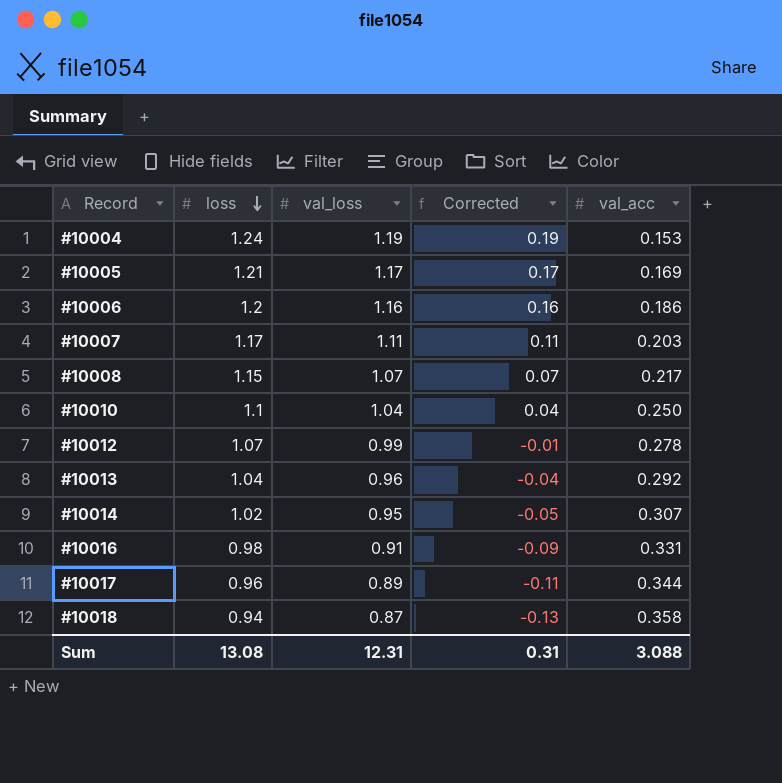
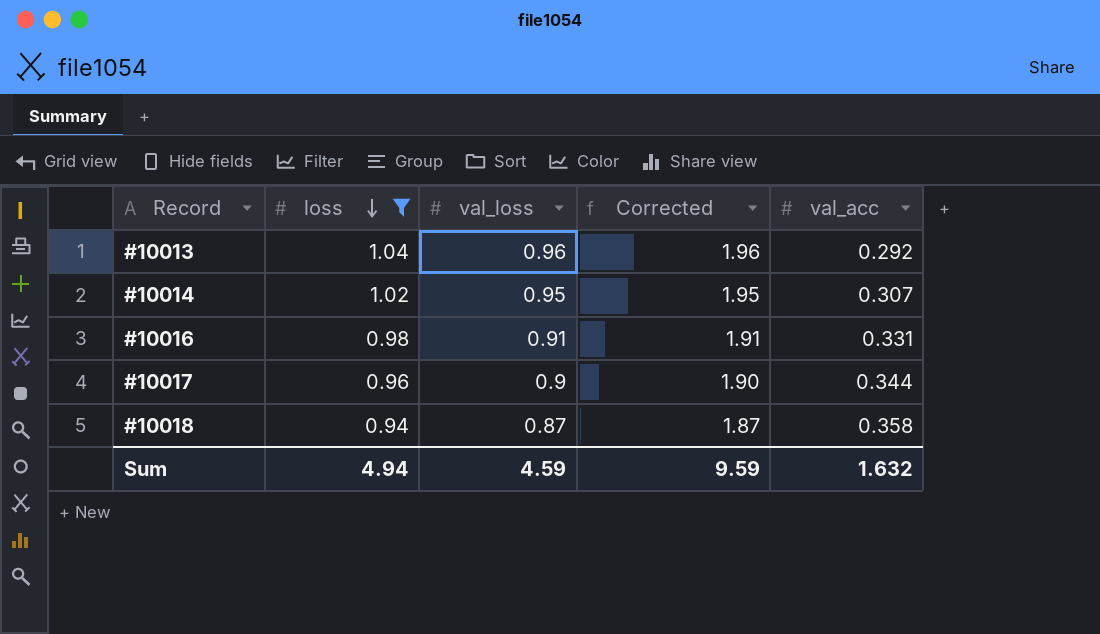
filter: none -> loss <= 1.04
column Corrected | formula: [val_loss] - 1 -> [val_loss] + 1
#10017 | val_loss: 0.89 -> 0.9
Sum | loss: 13.08 -> 4.94
Sum | val_loss: 12.31 -> 4.59
Sum | Corrected: 0.31 -> 9.59
Sum | val_acc: 3.088 -> 1.632

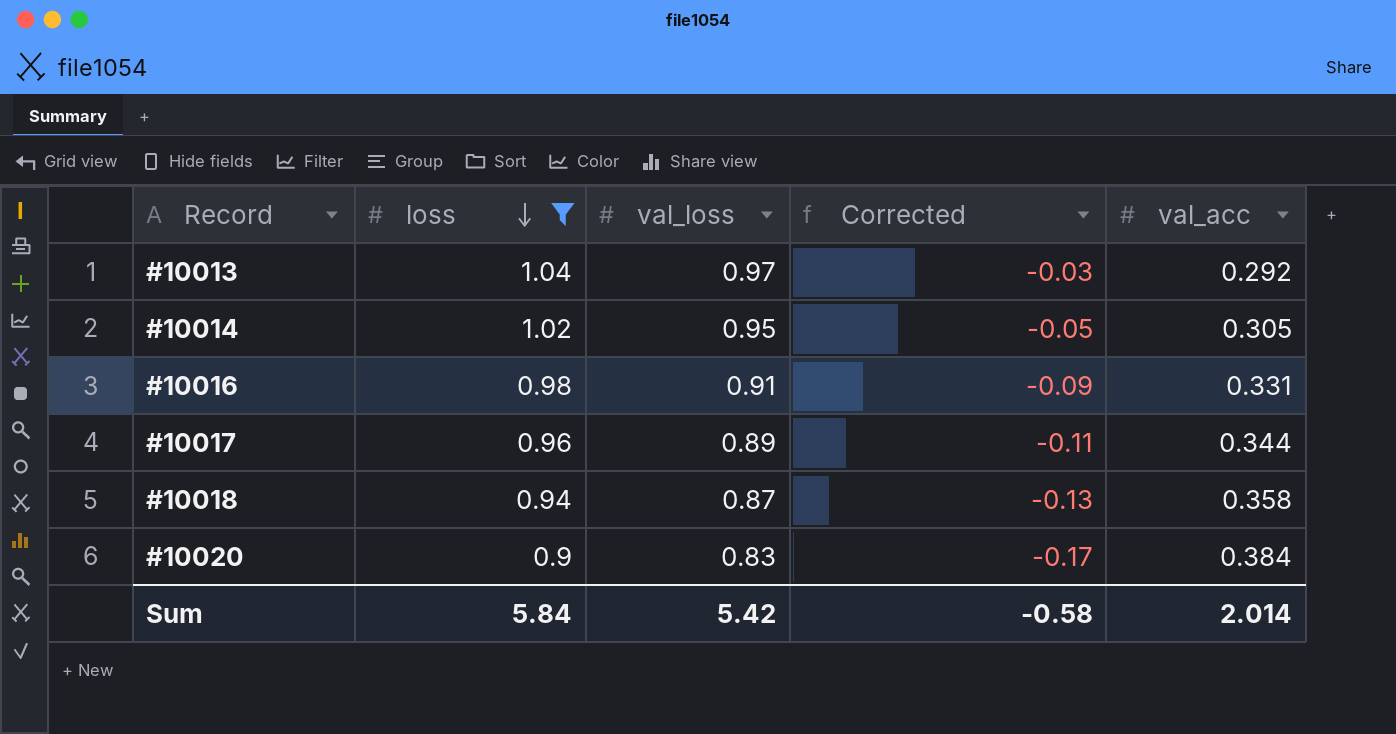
column Corrected | formula: [val_loss] + 1 -> [val_loss] - 1
#10013 | val_loss: 0.96 -> 0.97
#10014 | val_acc: 0.307 -> 0.305
#10017 | val_loss: 0.9 -> 0.89
row #10020: none -> 0.9 | 0.83 | -0.17 | 0.384
Sum | loss: 4.94 -> 5.84
Sum | val_loss: 4.59 -> 5.42
Sum | Corrected: 9.59 -> -0.58
Sum | val_acc: 1.632 -> 2.014

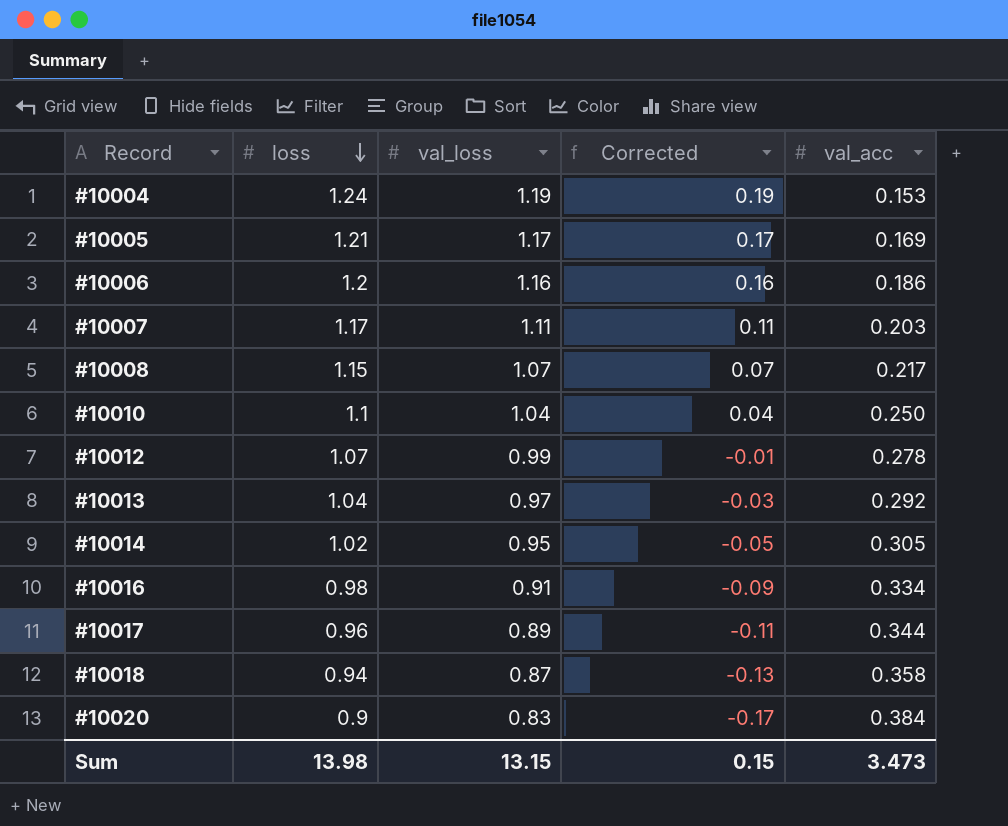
filter: loss <= 1.04 -> none
#10016 | val_acc: 0.331 -> 0.334
Sum | loss: 5.84 -> 13.98
Sum | val_loss: 5.42 -> 13.15
Sum | Corrected: -0.58 -> 0.15
Sum | val_acc: 2.014 -> 3.473

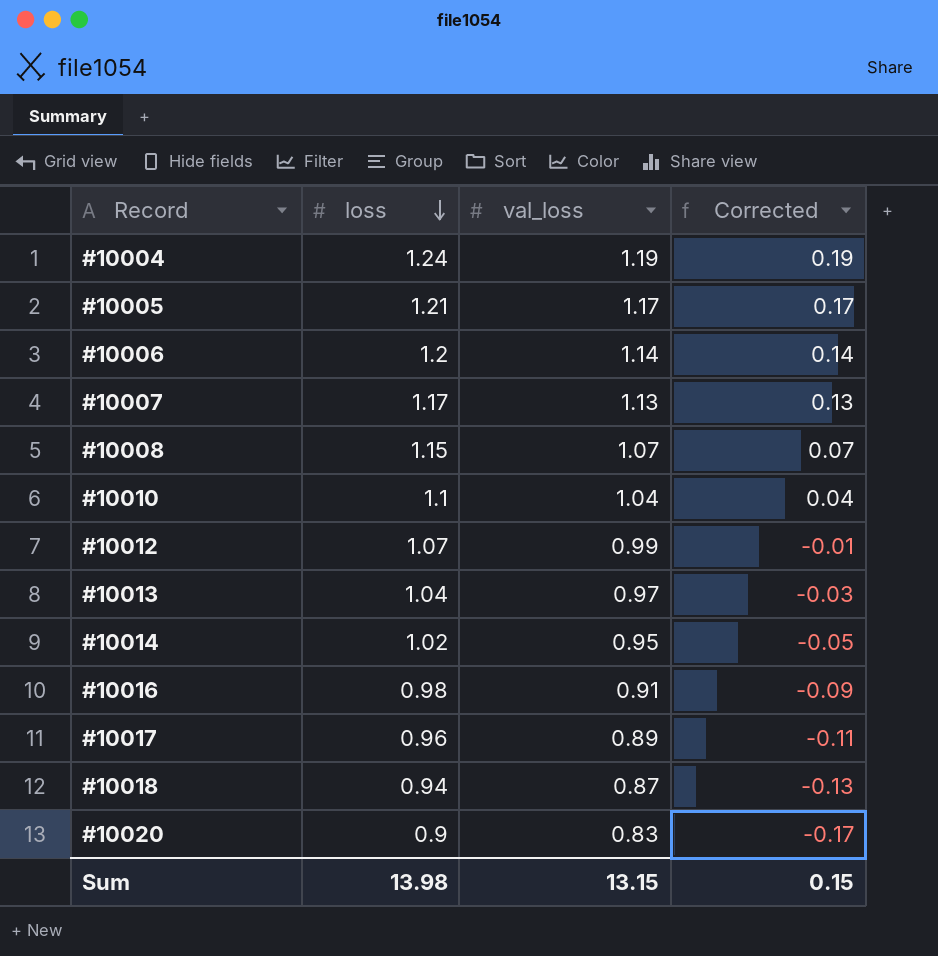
column val_acc | position: 5 -> none
#10006 | val_loss: 1.16 -> 1.14
#10006 | Corrected: 0.16 -> 0.14
#10007 | val_loss: 1.11 -> 1.13
#10007 | Corrected: 0.11 -> 0.13

